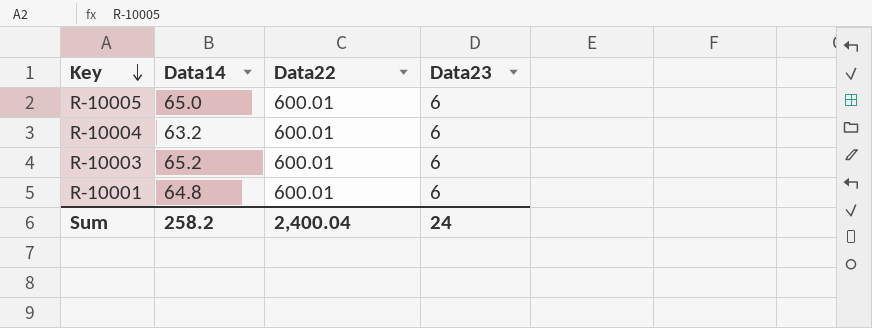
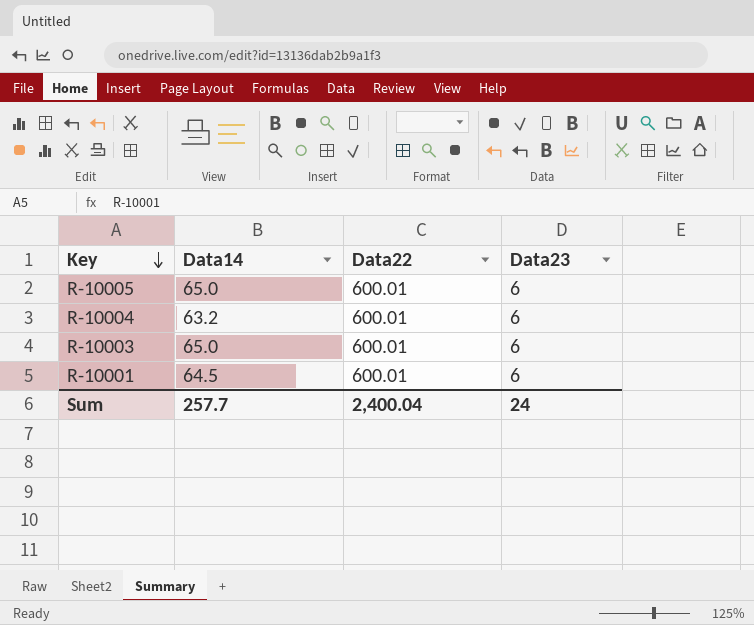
R-10003 | Data14: 65.2 -> 65.0
R-10001 | Data14: 64.8 -> 64.5
Sum | Data14: 258.2 -> 257.7

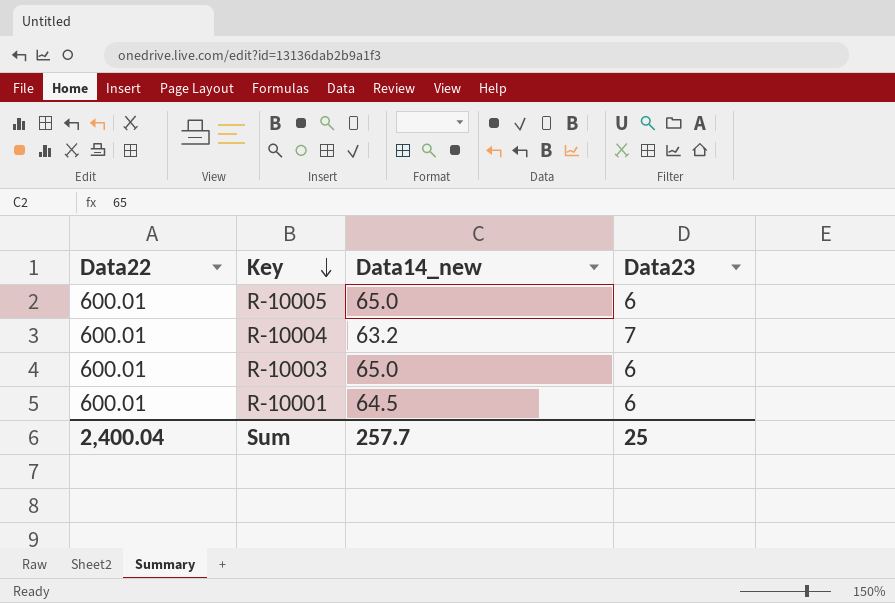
column Data22 | position: 3 -> 1
column name: Data14 -> Data14_new
R-10004 | Data23: 6 -> 7
Sum | Data23: 24 -> 25

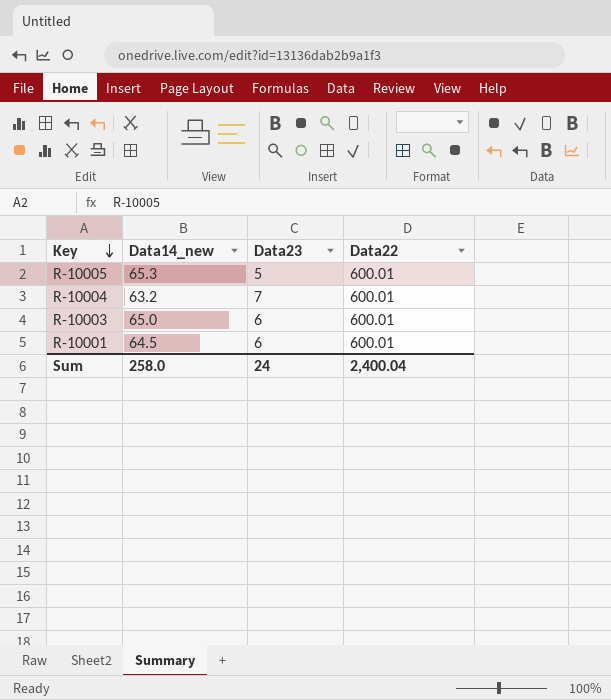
column Data22 | position: 1 -> 4
R-10005 | Data14_new: 65.0 -> 65.3
R-10005 | Data23: 6 -> 5
Sum | Data14_new: 257.7 -> 258.0
Sum | Data23: 25 -> 24

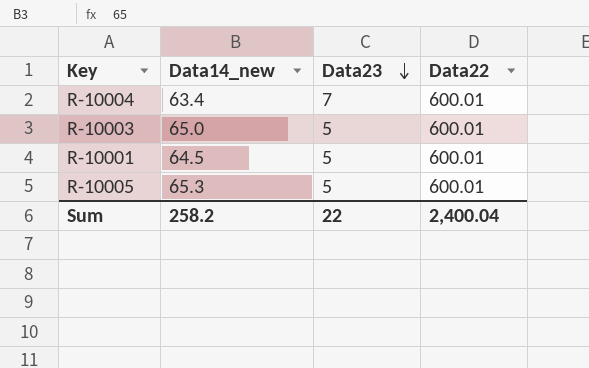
row order: Key descending -> Data23 descending
R-10004 | Data14_new: 63.2 -> 63.4
R-10003 | Data23: 6 -> 5
R-10001 | Data23: 6 -> 5
Sum | Data14_new: 258.0 -> 258.2
Sum | Data23: 24 -> 22

